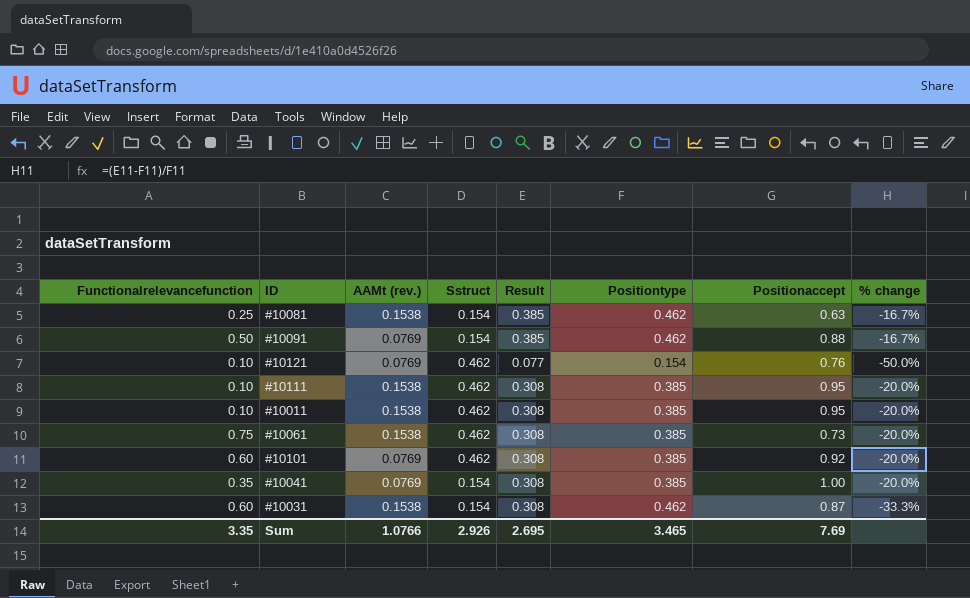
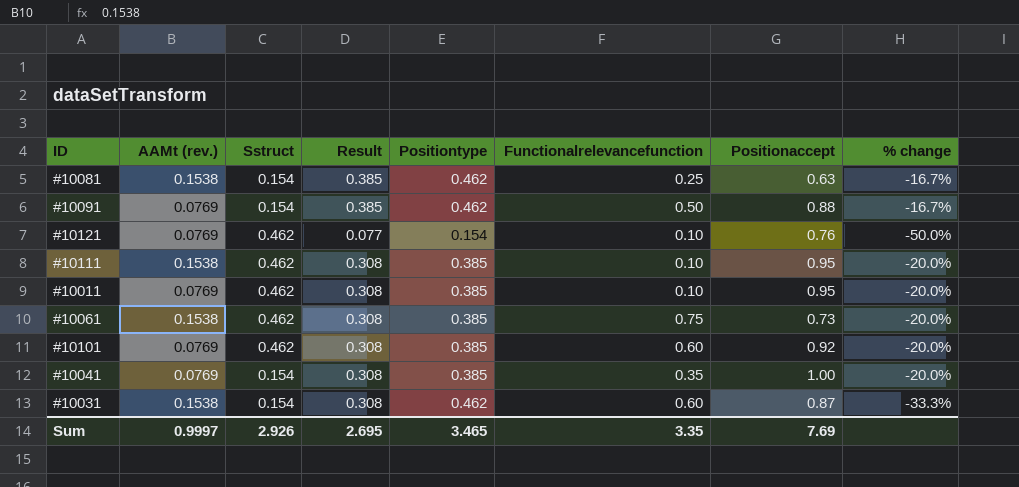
column Functionalrelevancefunction | position: 1 -> 6
#10011 | AAMt (rev.): 0.1538 -> 0.0769
Sum | AAMt (rev.): 1.0766 -> 0.9997

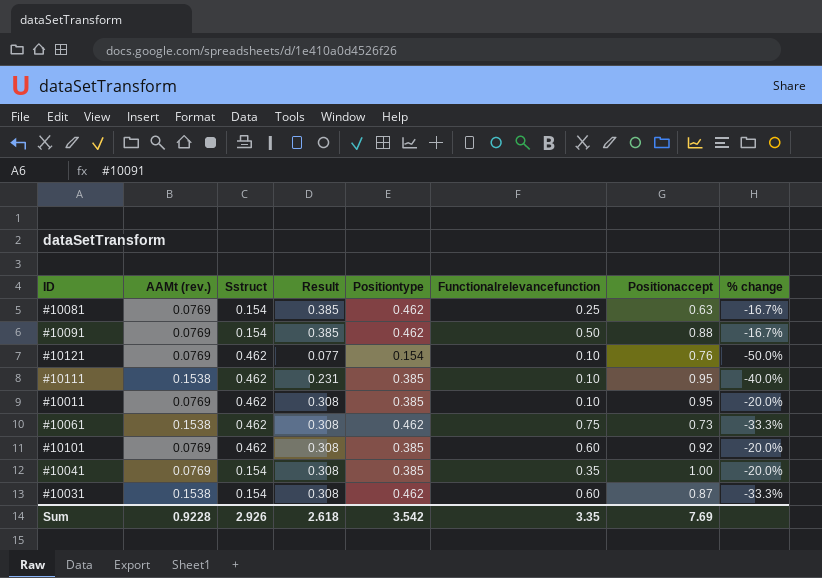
#10081 | AAMt (rev.): 0.1538 -> 0.0769
#10111 | Result: 0.308 -> 0.231
#10111 | % change: -20.0% -> -40.0%
#10061 | Positiontype: 0.385 -> 0.462
#10061 | % change: -20.0% -> -33.3%
Sum | AAMt (rev.): 0.9997 -> 0.9228
Sum | Result: 2.695 -> 2.618
Sum | Positiontype: 3.465 -> 3.542

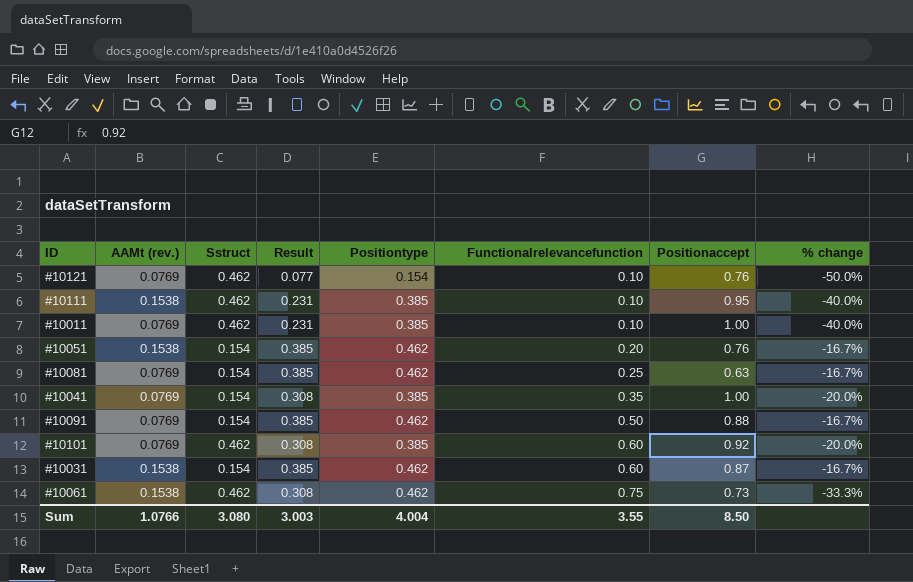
row order: none -> Functionalrelevancefunction ascending
#10011 | Result: 0.308 -> 0.231
#10011 | Positionaccept: 0.95 -> 1.00
#10011 | % change: -20.0% -> -40.0%
row #10051: none -> 0.1538 | 0.154 | 0.385 | 0.462 | 0.20 | 0.76 | -16.7%
#10031 | Result: 0.308 -> 0.385
#10031 | % change: -33.3% -> -16.7%
Sum | AAMt (rev.): 0.9228 -> 1.0766
Sum | Sstruct: 2.926 -> 3.080
Sum | Result: 2.618 -> 3.003
Sum | Positiontype: 3.542 -> 4.004
Sum | Functionalrelevancefunction: 3.35 -> 3.55
Sum | Positionaccept: 7.69 -> 8.50

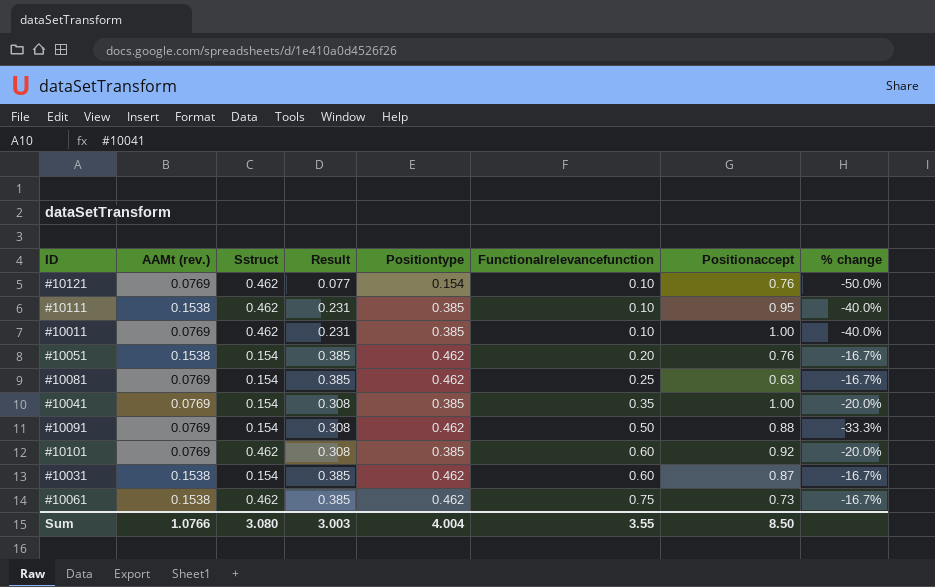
#10091 | Result: 0.385 -> 0.308
#10091 | % change: -16.7% -> -33.3%
#10061 | Result: 0.308 -> 0.385
#10061 | % change: -33.3% -> -16.7%

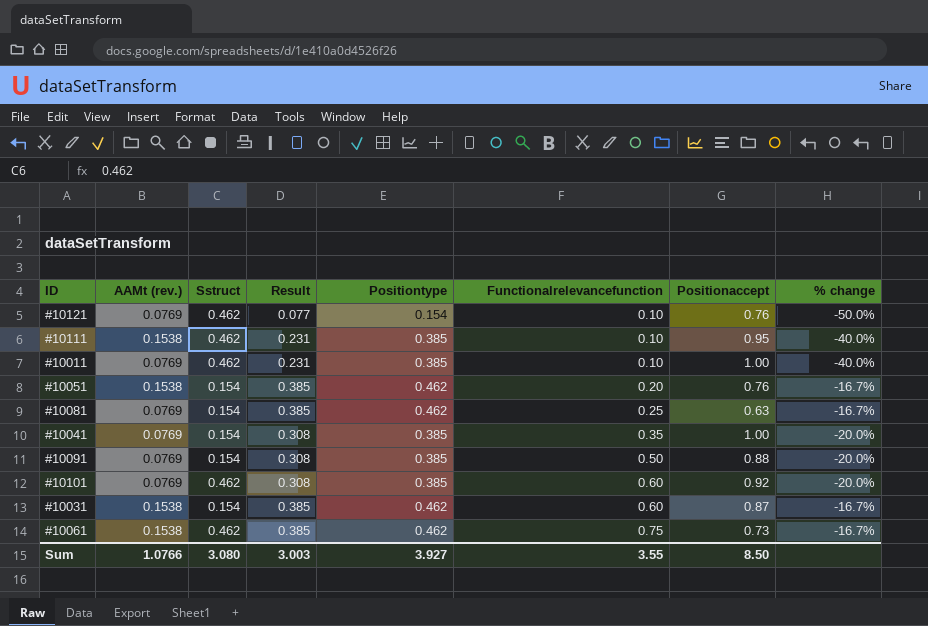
#10091 | Positiontype: 0.462 -> 0.385
#10091 | % change: -33.3% -> -20.0%
Sum | Positiontype: 4.004 -> 3.927

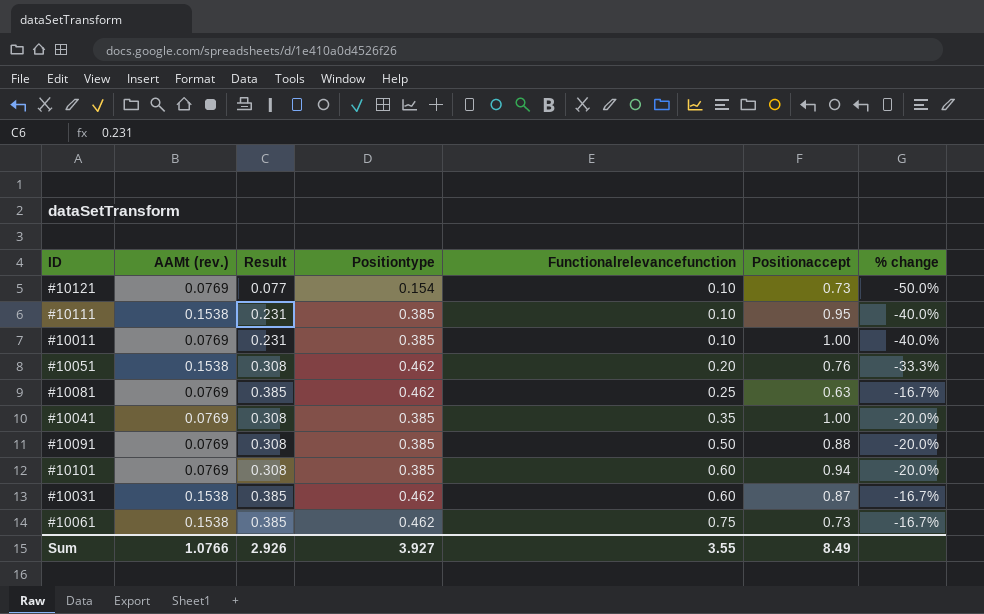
column Sstruct | position: 3 -> none
#10121 | Positionaccept: 0.76 -> 0.73
#10051 | Result: 0.385 -> 0.308
#10051 | % change: -16.7% -> -33.3%
#10101 | Positionaccept: 0.92 -> 0.94
Sum | Result: 3.003 -> 2.926
Sum | Positionaccept: 8.50 -> 8.49

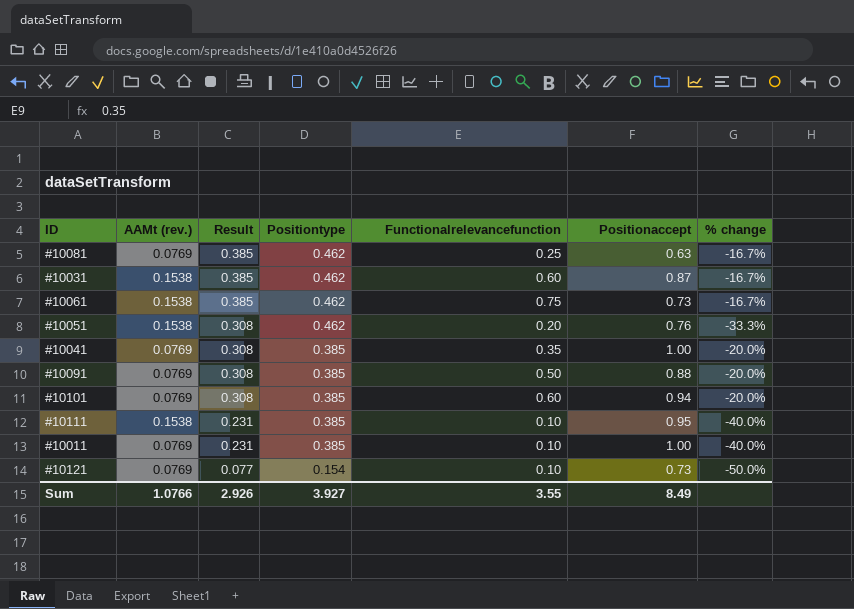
row order: Functionalrelevancefunction ascending -> Result descending

